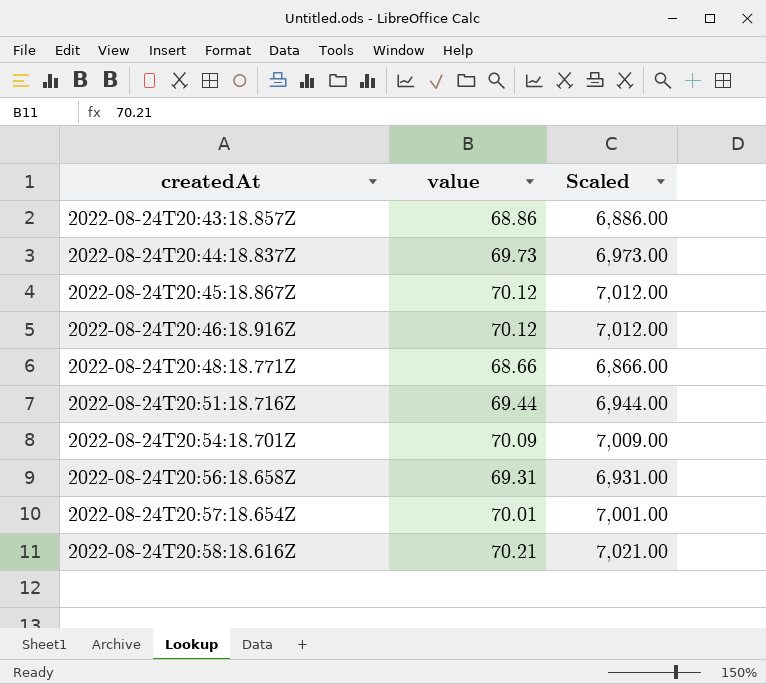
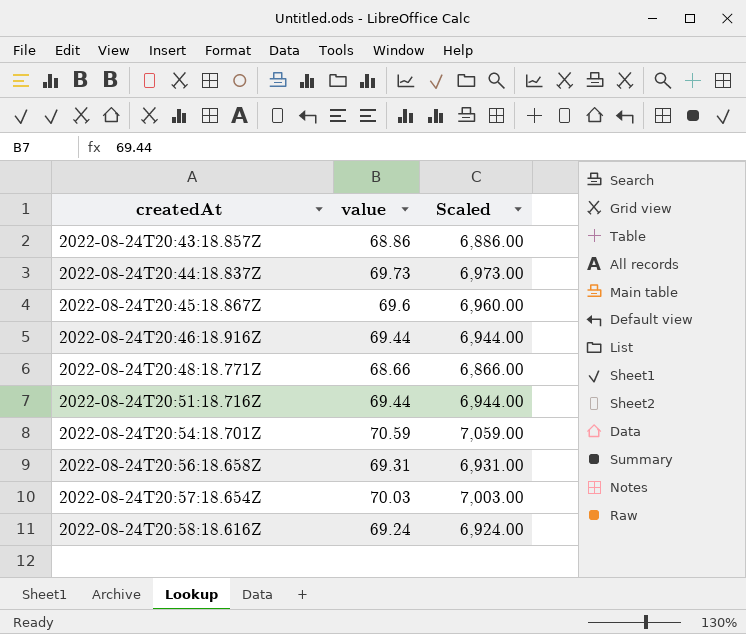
2022-08-24T20:45:18.867Z | value: 70.12 -> 69.6
2022-08-24T20:45:18.867Z | Scaled: 7,012.00 -> 6,960.00
2022-08-24T20:46:18.916Z | value: 70.12 -> 69.44
2022-08-24T20:46:18.916Z | Scaled: 7,012.00 -> 6,944.00
2022-08-24T20:54:18.701Z | value: 70.09 -> 70.59
2022-08-24T20:54:18.701Z | Scaled: 7,009.00 -> 7,059.00
2022-08-24T20:57:18.654Z | value: 70.01 -> 70.03
2022-08-24T20:57:18.654Z | Scaled: 7,001.00 -> 7,003.00
2022-08-24T20:58:18.616Z | value: 70.21 -> 69.24
2022-08-24T20:58:18.616Z | Scaled: 7,021.00 -> 6,924.00

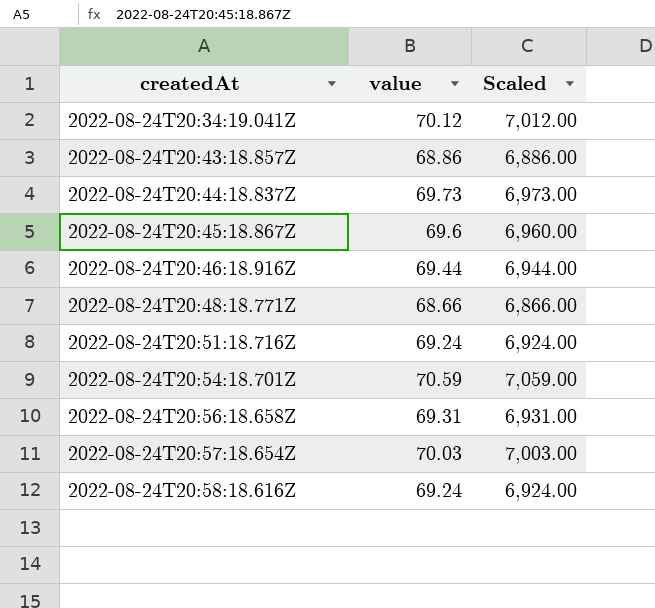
row 2022-08-24T20:34:19.041Z: none -> 70.12 | 7,012.00
2022-08-24T20:51:18.716Z | value: 69.44 -> 69.24
2022-08-24T20:51:18.716Z | Scaled: 6,944.00 -> 6,924.00

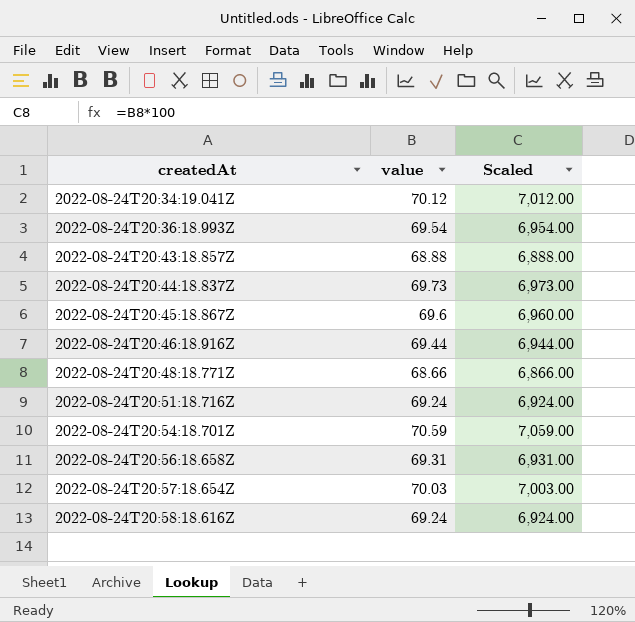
row 2022-08-24T20:36:18.993Z: none -> 69.54 | 6,954.00
2022-08-24T20:43:18.857Z | value: 68.86 -> 68.88
2022-08-24T20:43:18.857Z | Scaled: 6,886.00 -> 6,888.00

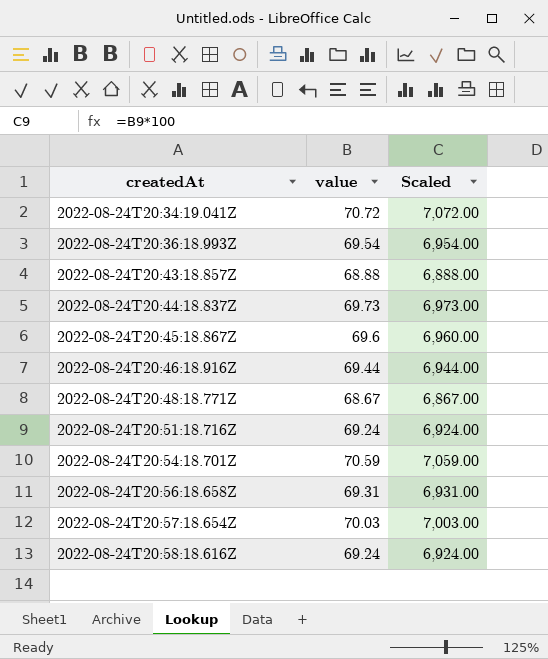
2022-08-24T20:34:19.041Z | value: 70.12 -> 70.72
2022-08-24T20:34:19.041Z | Scaled: 7,012.00 -> 7,072.00
2022-08-24T20:48:18.771Z | value: 68.66 -> 68.67
2022-08-24T20:48:18.771Z | Scaled: 6,866.00 -> 6,867.00

